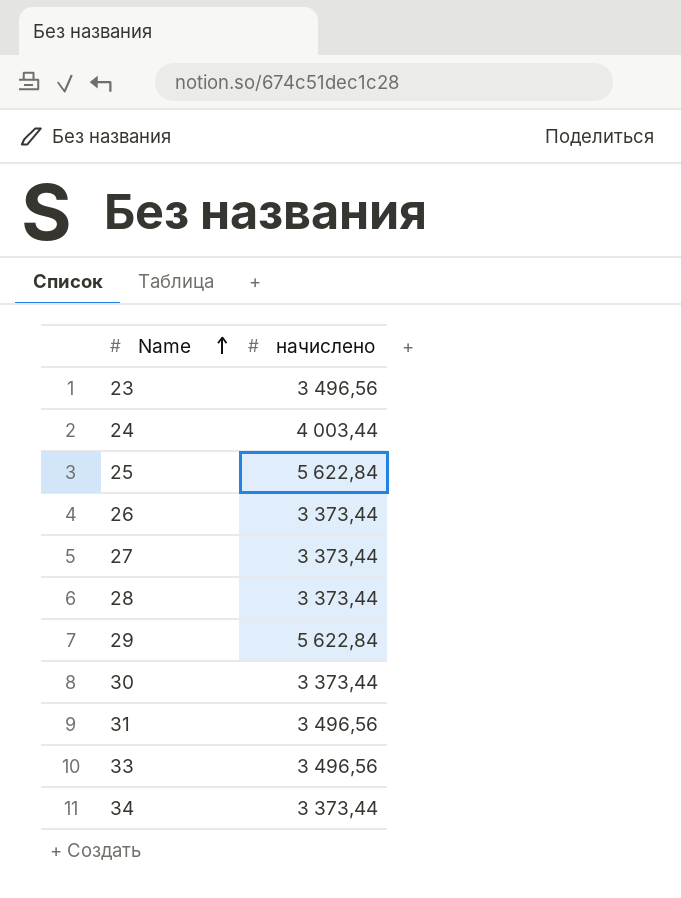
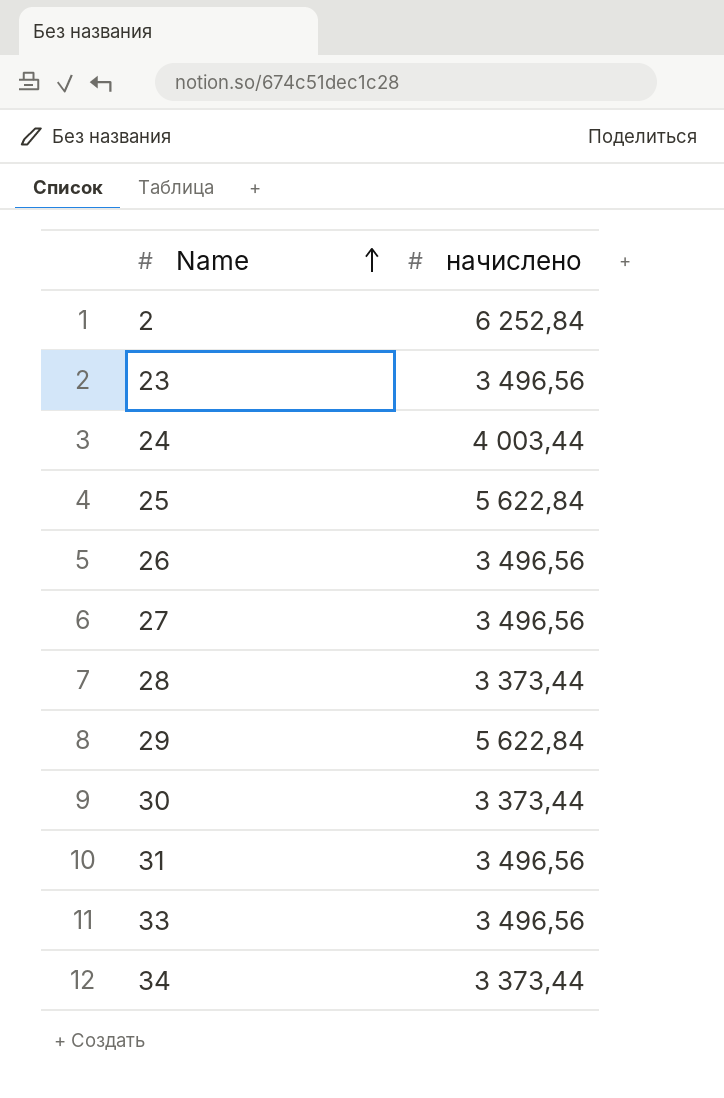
row 2: none -> 6 252,84
26 | начислено: 3 373,44 -> 3 496,56
27 | начислено: 3 373,44 -> 3 496,56

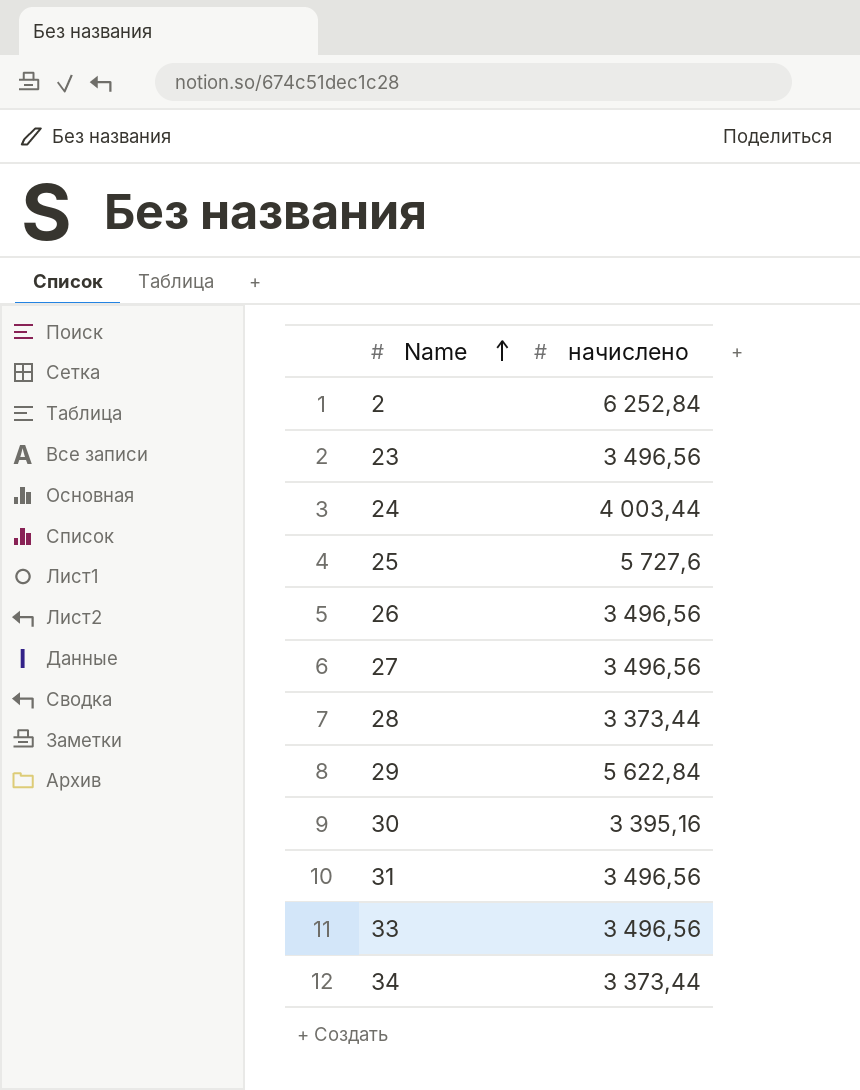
25 | начислено: 5 622,84 -> 5 727,6
30 | начислено: 3 373,44 -> 3 395,16

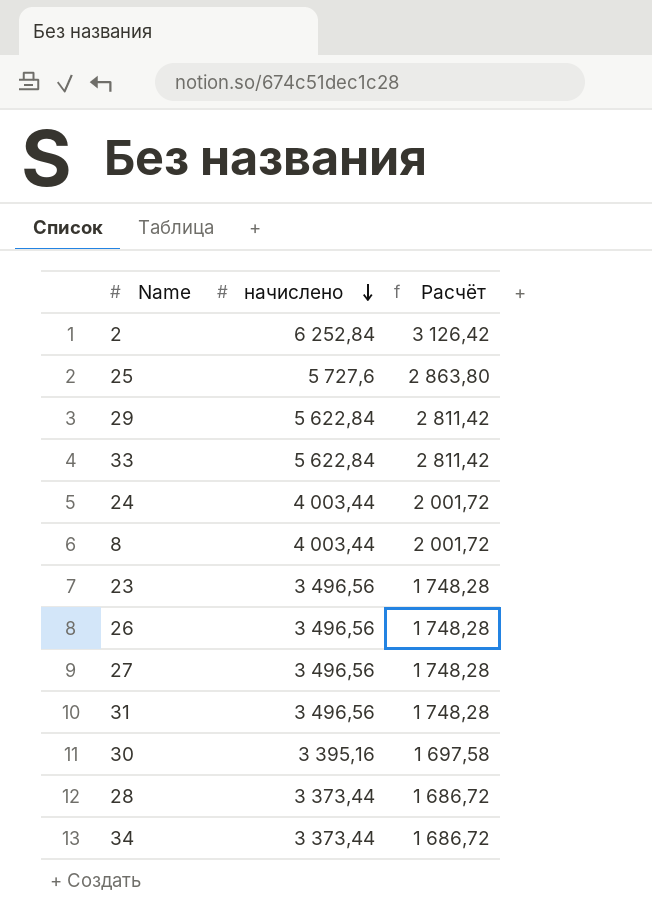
row order: Name ascending -> начислено descending
column Расчёт | formula: none -> [начислено] * 0,5
33 | начислено: 3 496,56 -> 5 622,84
row 8: none -> 4 003,44 | 2 001,72

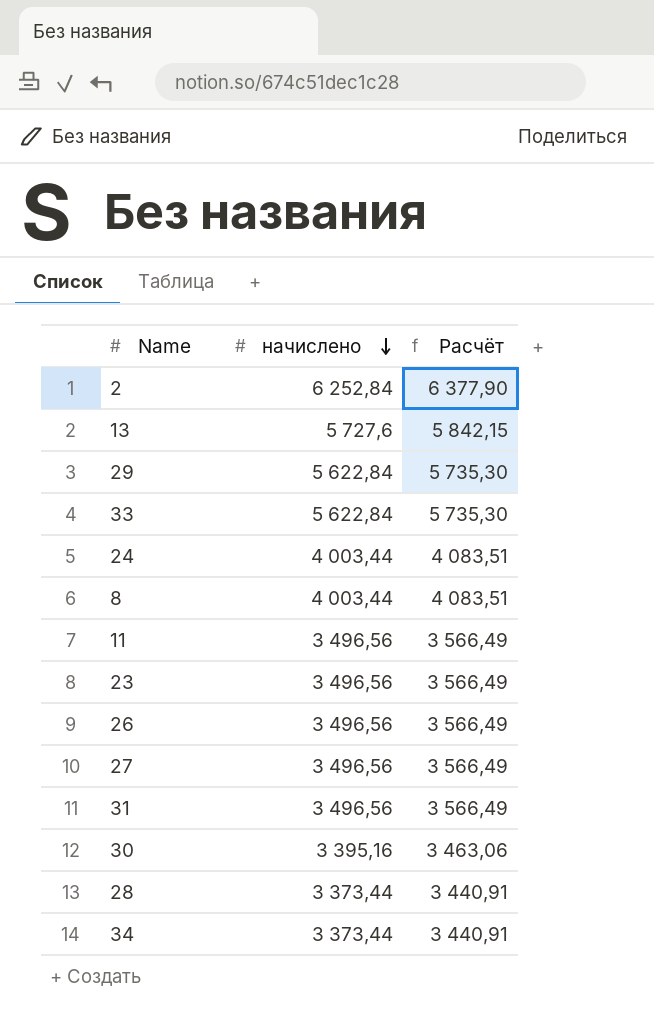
column Расчёт | formula: [начислено] * 0,5 -> [начислено] * 1,02
row 25: 5 727,6 | 2 863,80 -> none
row 13: none -> 5 727,6 | 5 842,15
row 11: none -> 3 496,56 | 3 566,49

